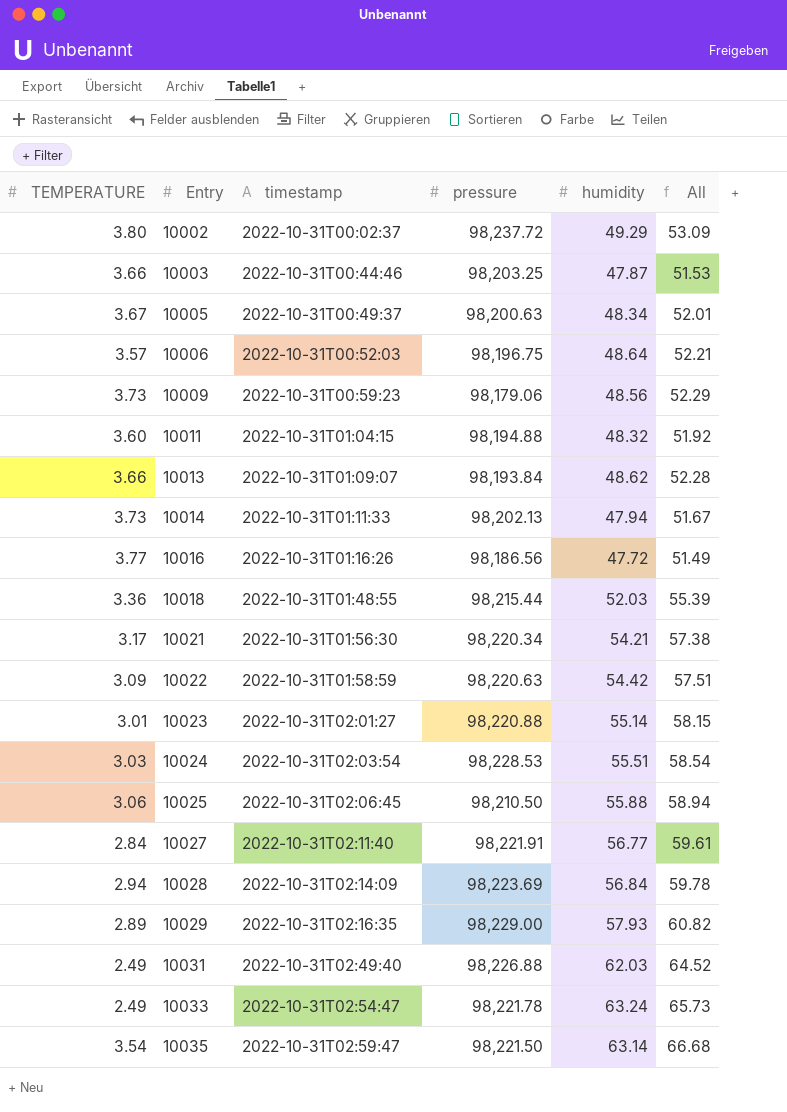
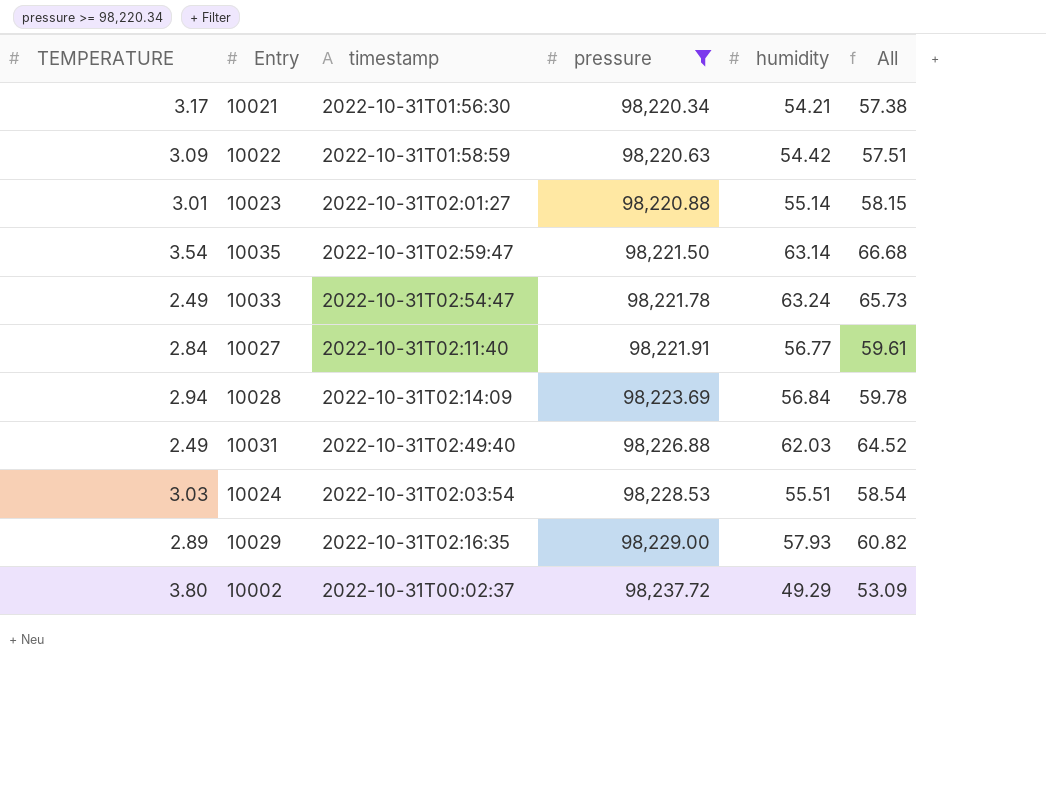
filter: none -> pressure >= 98,220.34
row order: Entry ascending -> pressure ascending

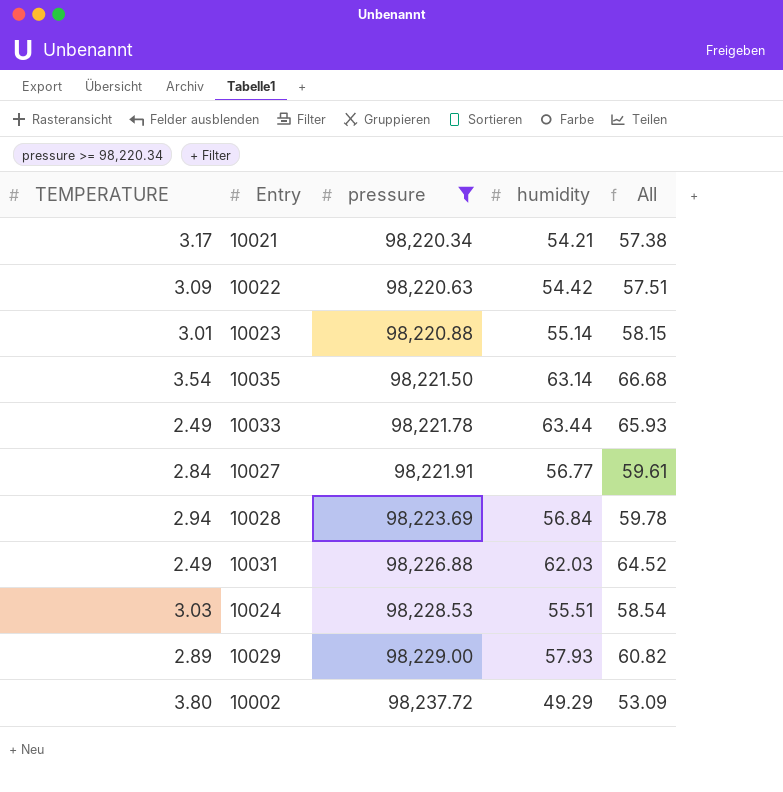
column timestamp | position: 3 -> none
10033 | humidity: 63.24 -> 63.44
10033 | All: 65.73 -> 65.93

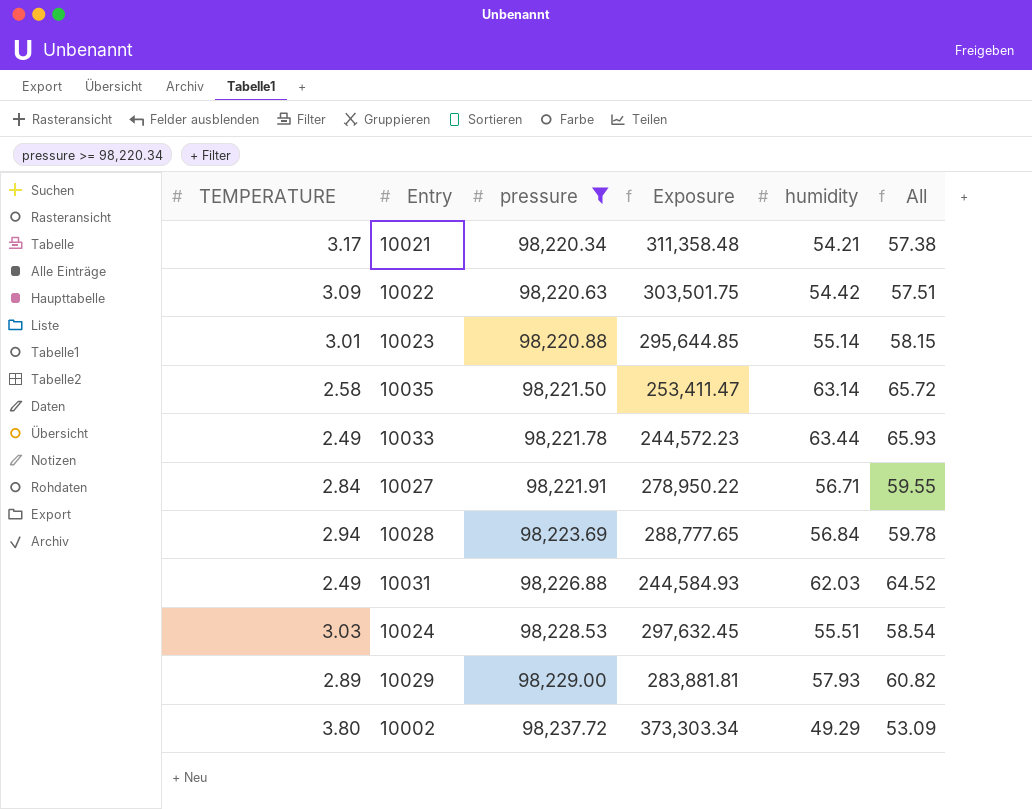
column Exposure | formula: none -> [TEMPERATURE] * [pressure]
10035 | TEMPERATURE: 3.54 -> 2.58
10035 | All: 66.68 -> 65.72
10027 | humidity: 56.77 -> 56.71
10027 | All: 59.61 -> 59.55

